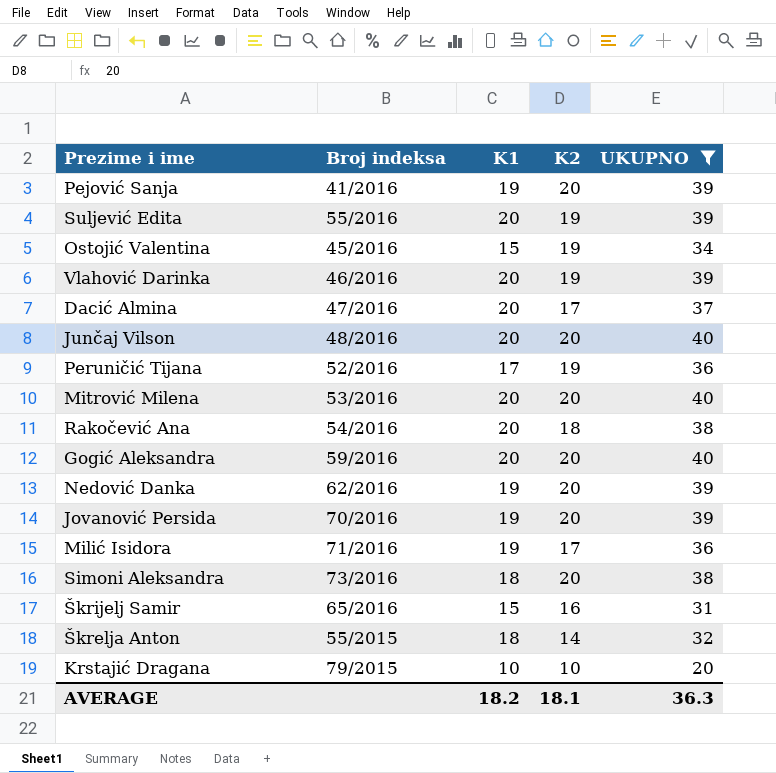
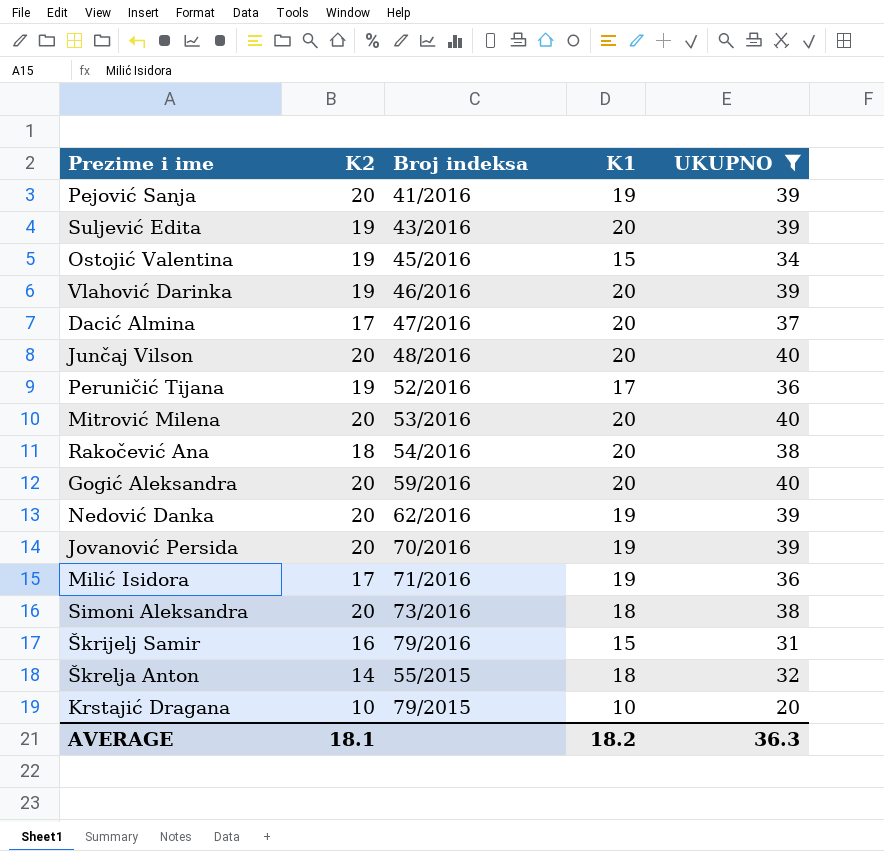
column K2 | position: 4 -> 2
Suljević Edita | Broj indeksa: 55/2016 -> 43/2016
Škrijelj Samir | Broj indeksa: 65/2016 -> 79/2016

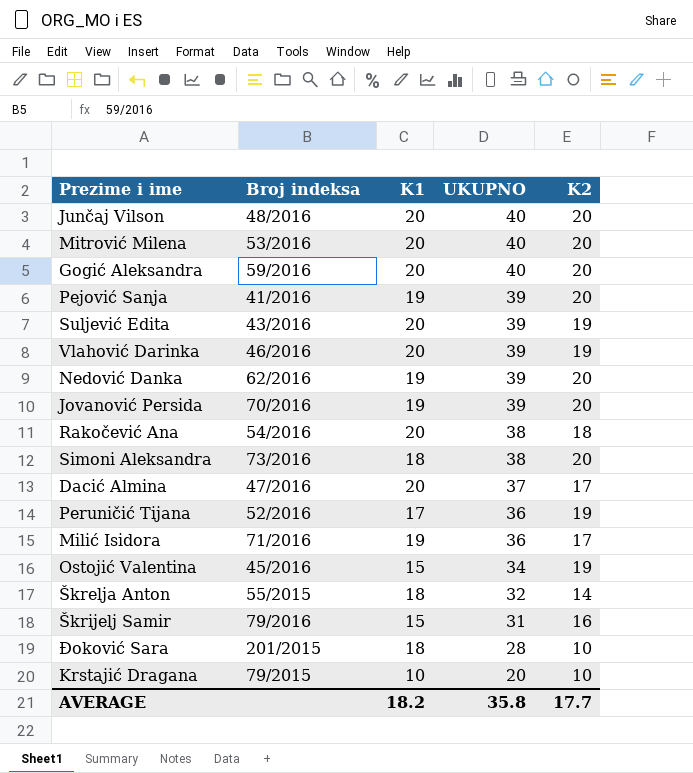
filter: UKUPNO != 28 -> none
row order: none -> UKUPNO descending
column K2 | position: 2 -> 5
AVERAGE | UKUPNO: 36.3 -> 35.8
AVERAGE | K2: 18.1 -> 17.7

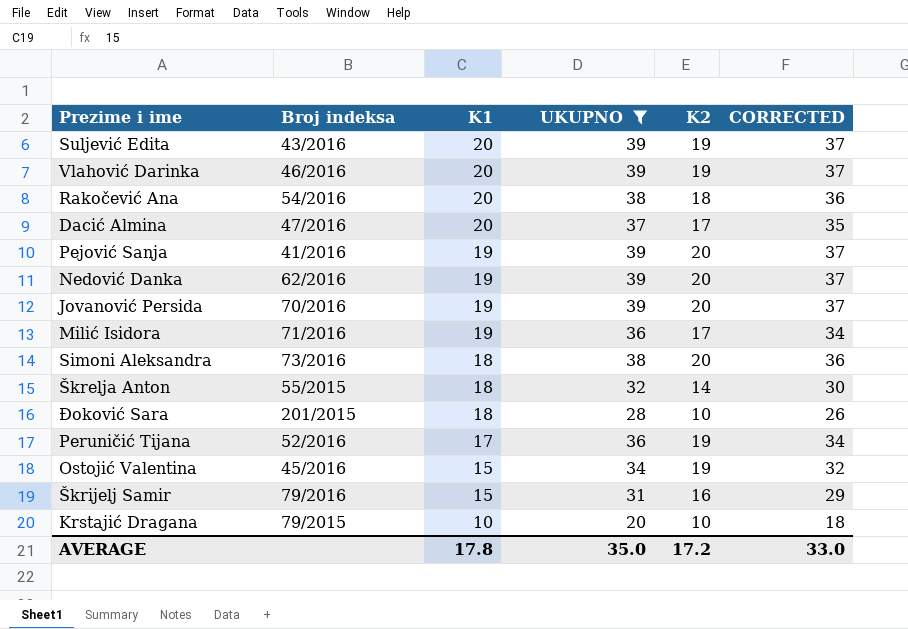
filter: none -> UKUPNO != 40
row order: UKUPNO descending -> K1 descending
column CORRECTED | formula: none -> [UKUPNO] - 2
AVERAGE | K1: 18.2 -> 17.8
AVERAGE | UKUPNO: 35.8 -> 35.0
AVERAGE | K2: 17.7 -> 17.2

